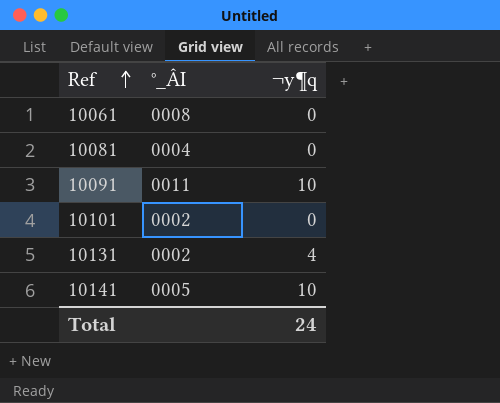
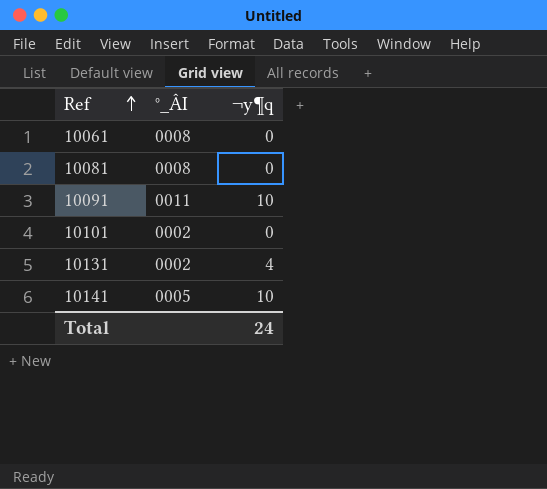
10081 | °_ÂI: 0004 -> 0008

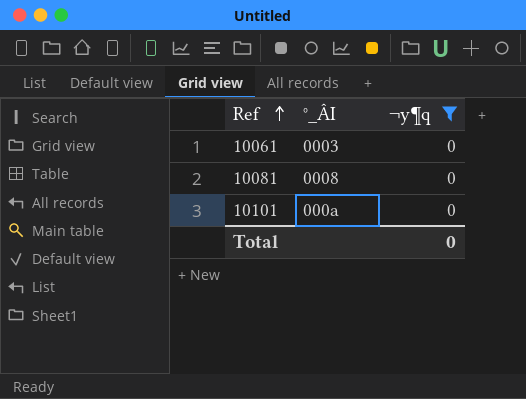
filter: none -> ¬y¶q = 0
10061 | °_ÂI: 0008 -> 0003
10101 | °_ÂI: 0002 -> 000a
Total | ¬y¶q: 24 -> 0

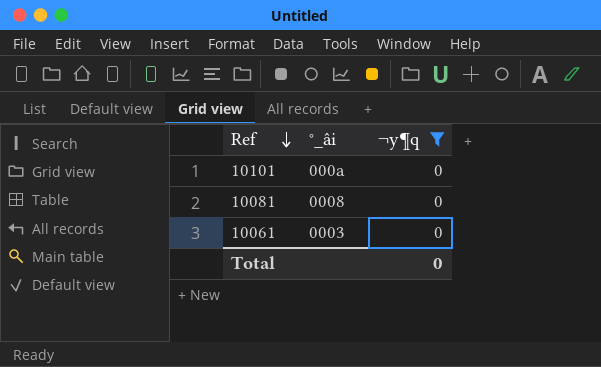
row order: Ref ascending -> Ref descending
column name: °_ÂI -> °_âi

